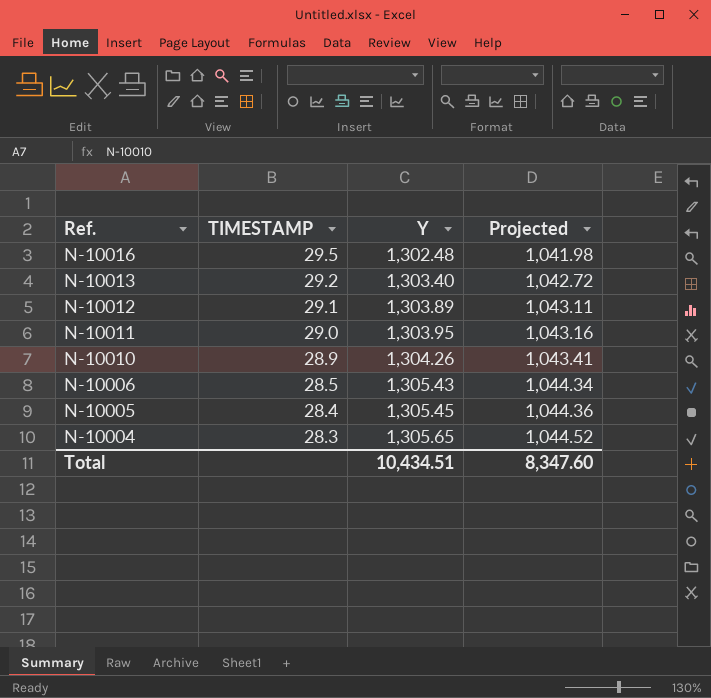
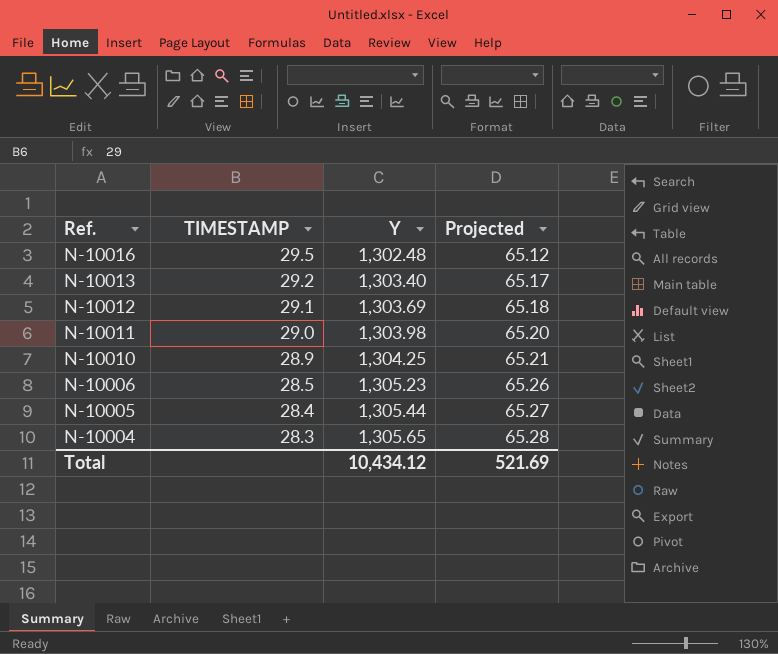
column Projected | formula: [Y] * 0.8 -> [Y] * 0.05
N-10012 | Y: 1,303.89 -> 1,303.69
N-10011 | Y: 1,303.95 -> 1,303.98
N-10010 | Y: 1,304.26 -> 1,304.25
N-10006 | Y: 1,305.43 -> 1,305.23
N-10005 | Y: 1,305.45 -> 1,305.44
Total | Y: 10,434.51 -> 10,434.12
Total | Projected: 8,347.60 -> 521.69

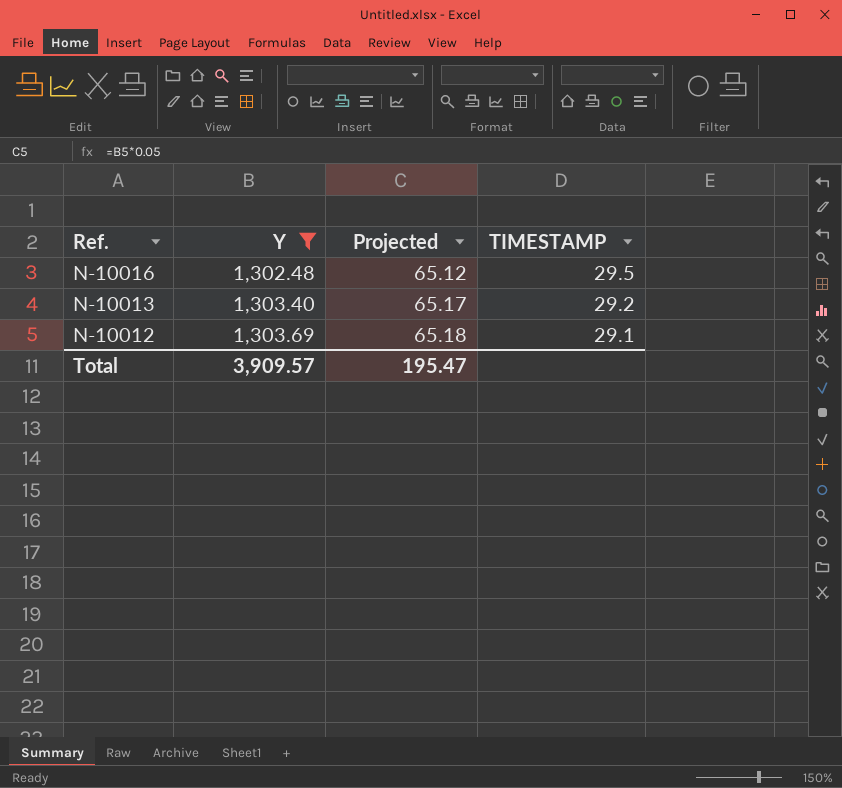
filter: none -> Y <= 1,303.69
column TIMESTAMP | position: 2 -> 4
Total | Y: 10,434.12 -> 3,909.57
Total | Projected: 521.69 -> 195.47

